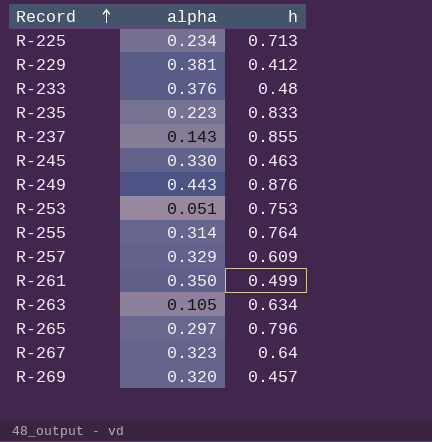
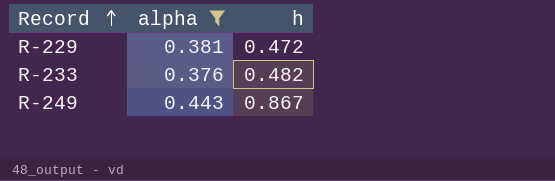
filter: none -> alpha >= 0.376
R-229 | h: 0.412 -> 0.472
R-233 | h: 0.48 -> 0.482
R-249 | h: 0.876 -> 0.867

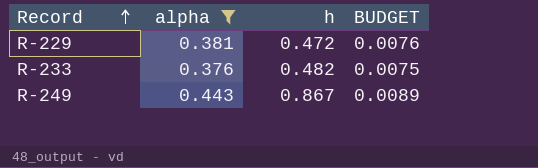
column BUDGET | formula: none -> [alpha] * 0.02

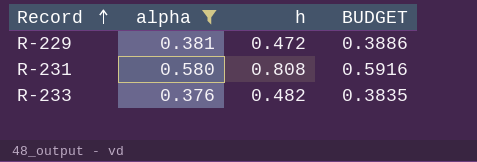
column BUDGET | formula: [alpha] * 0.02 -> [alpha] * 1.02
row R-249: 0.443 | 0.867 | 0.0089 -> none
row R-231: none -> 0.580 | 0.808 | 0.5916

